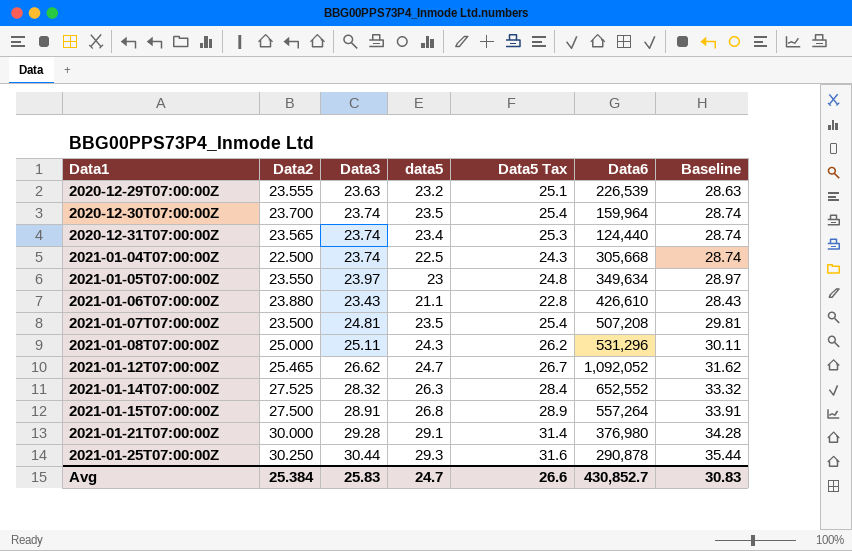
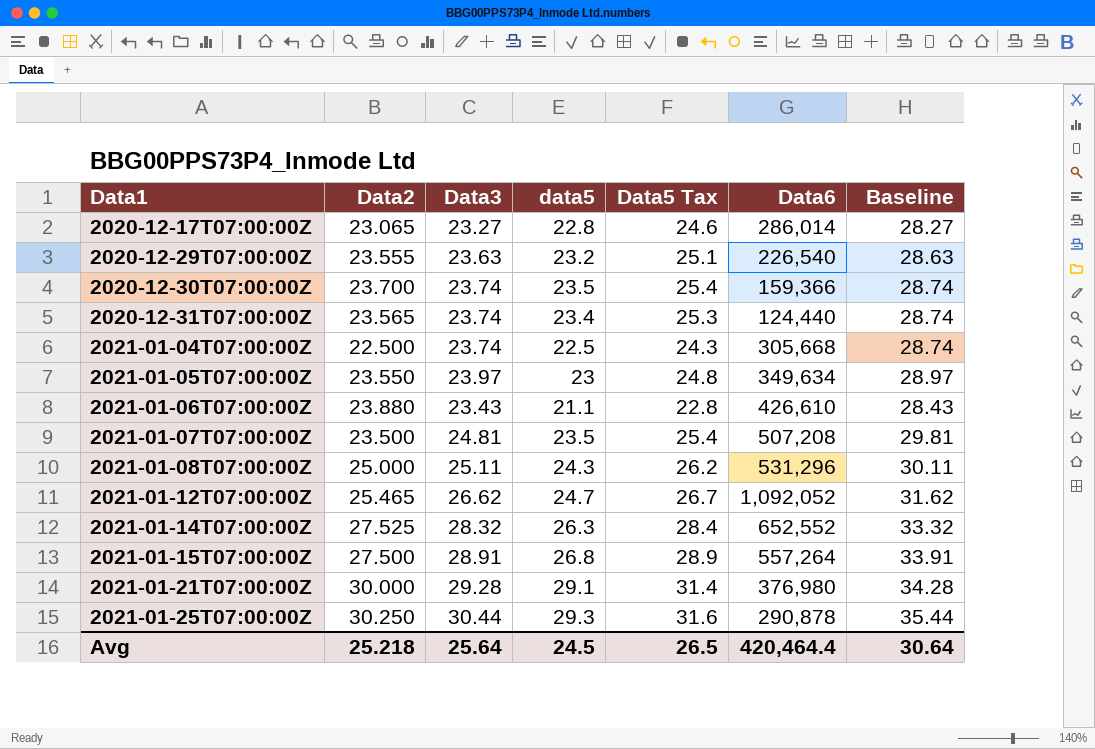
row 2020-12-17T07:00:00Z: none -> 23.065 | 23.27 | 22.8 | 24.6 | 286,014 | 28.27
2020-12-29T07:00:00Z | Data6: 226,539 -> 226,540
2020-12-30T07:00:00Z | Data6: 159,964 -> 159,366
Avg | Data2: 25.384 -> 25.218
Avg | Data3: 25.83 -> 25.64
Avg | data5: 24.7 -> 24.5
Avg | Data5 Tax: 26.6 -> 26.5
Avg | Data6: 430,852.7 -> 420,464.4
Avg | Baseline: 30.83 -> 30.64

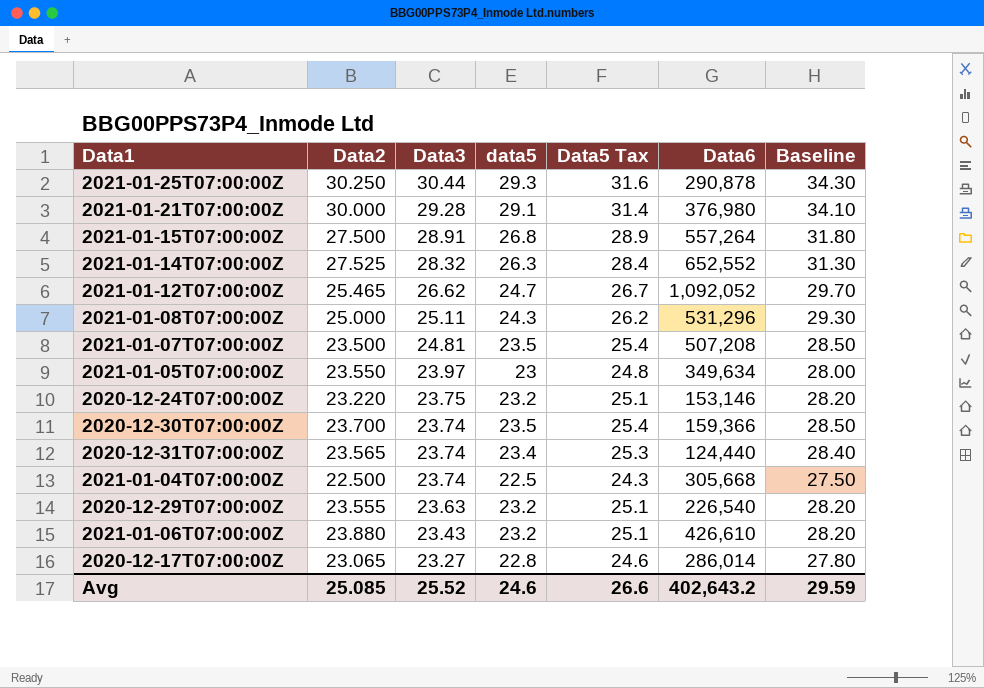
row order: Data1 ascending -> Data3 descending
column Baseline | formula: [Data3] + 5 -> [data5] + 5
row 2020-12-24T07:00:00Z: none -> 23.220 | 23.75 | 23.2 | 25.1 | 153,146 | 28.20
2021-01-06T07:00:00Z | data5: 21.1 -> 23.2
2021-01-06T07:00:00Z | Data5 Tax: 22.8 -> 25.1
Avg | Data2: 25.218 -> 25.085
Avg | Data3: 25.64 -> 25.52
Avg | data5: 24.5 -> 24.6
Avg | Data5 Tax: 26.5 -> 26.6
Avg | Data6: 420,464.4 -> 402,643.2
Avg | Baseline: 30.64 -> 29.59

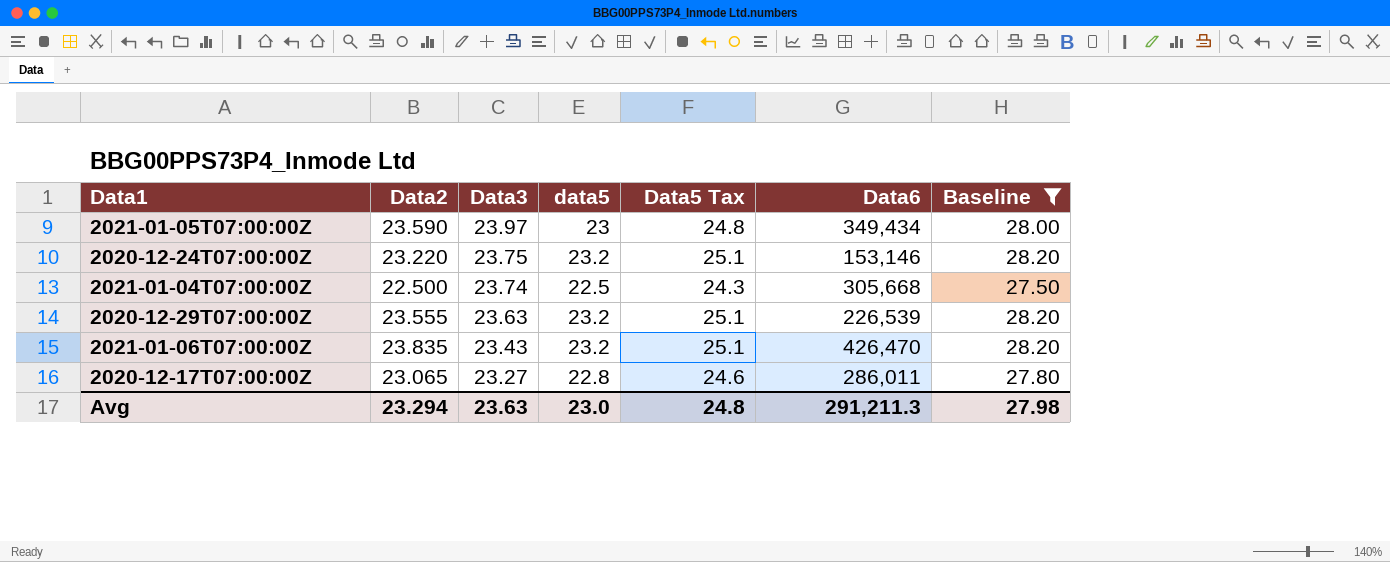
filter: none -> Baseline <= 28.20
2021-01-05T07:00:00Z | Data2: 23.550 -> 23.590
2021-01-05T07:00:00Z | Data6: 349,634 -> 349,434
2020-12-29T07:00:00Z | Data6: 226,540 -> 226,539
2021-01-06T07:00:00Z | Data2: 23.880 -> 23.835
2021-01-06T07:00:00Z | Data6: 426,610 -> 426,470
2020-12-17T07:00:00Z | Data6: 286,014 -> 286,011
Avg | Data2: 25.085 -> 23.294
Avg | Data3: 25.52 -> 23.63
Avg | data5: 24.6 -> 23.0
Avg | Data5 Tax: 26.6 -> 24.8
Avg | Data6: 402,643.2 -> 291,211.3
Avg | Baseline: 29.59 -> 27.98

